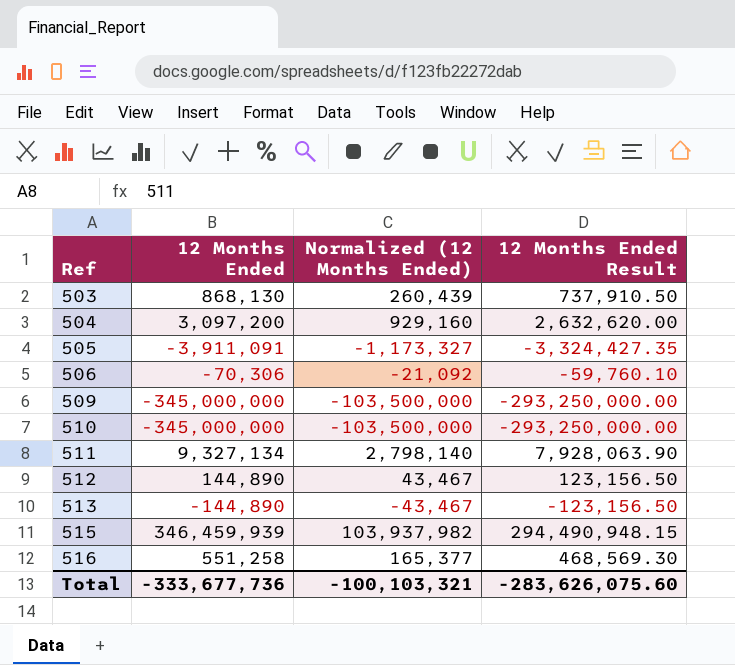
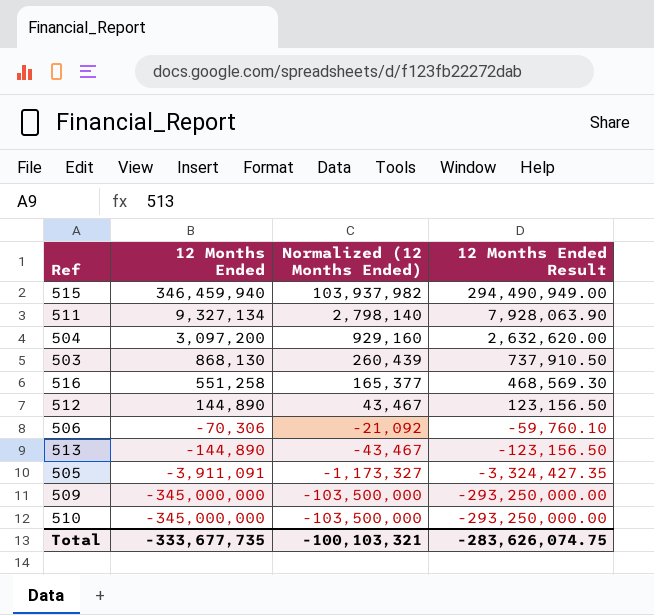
row order: Ref ascending -> 12 Months Ended descending
515 | 12 Months Ended: 346,459,939 -> 346,459,940
515 | 12 Months Ended Result: 294,490,948.15 -> 294,490,949.00
Total | 12 Months Ended: -333,677,736 -> -333,677,735
Total | 12 Months Ended Result: -283,626,075.60 -> -283,626,074.75

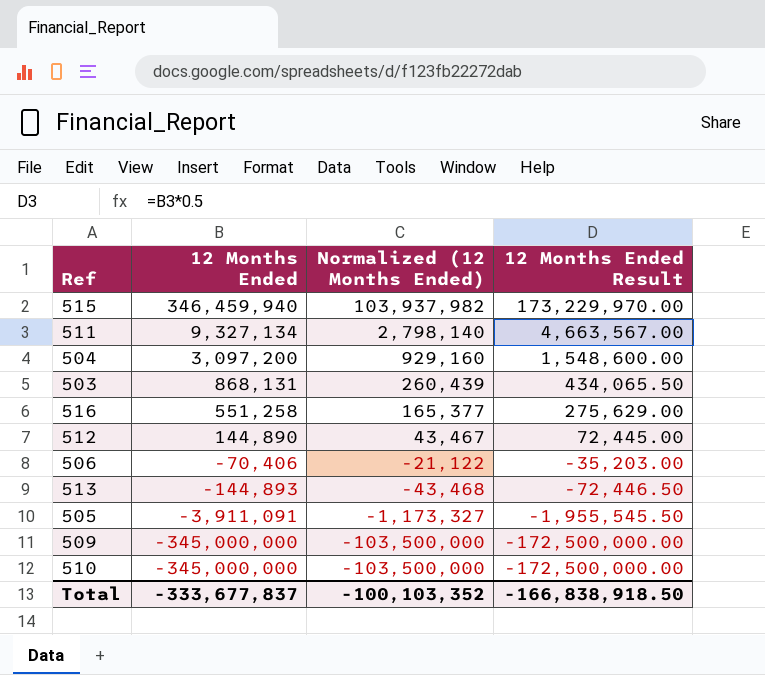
column 12 Months Ended Result | formula: [12 Months Ended] * 0.85 -> [12 Months Ended] * 0.5
503 | 12 Months Ended: 868,130 -> 868,131
506 | 12 Months Ended: -70,306 -> -70,406
506 | Normalized (12 Months Ended): -21,092 -> -21,122
513 | 12 Months Ended: -144,890 -> -144,893
513 | Normalized (12 Months Ended): -43,467 -> -43,468
Total | 12 Months Ended: -333,677,735 -> -333,677,837
Total | Normalized (12 Months Ended): -100,103,321 -> -100,103,352
Total | 12 Months Ended Result: -283,626,074.75 -> -166,838,918.50

